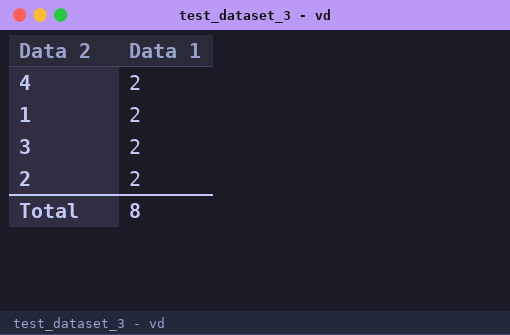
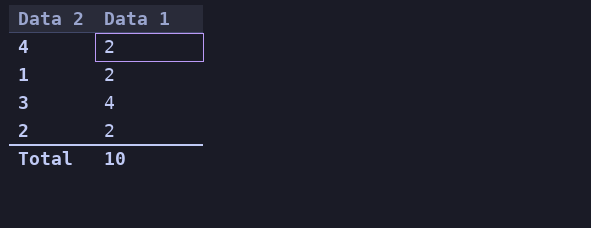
3 | Data 1: 2 -> 4
Total | Data 1: 8 -> 10

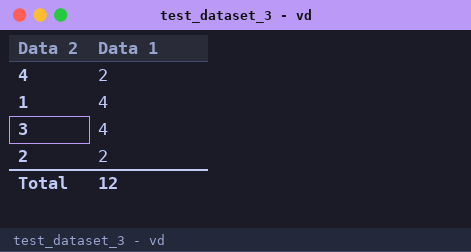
1 | Data 1: 2 -> 4
Total | Data 1: 10 -> 12

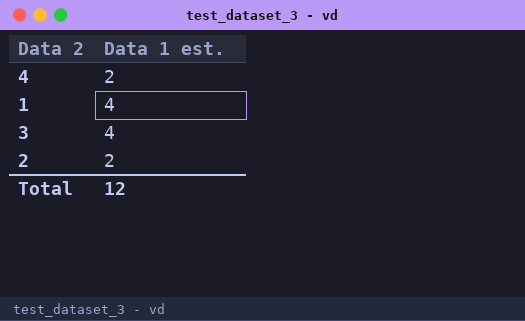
column name: Data 1 -> Data 1 est.

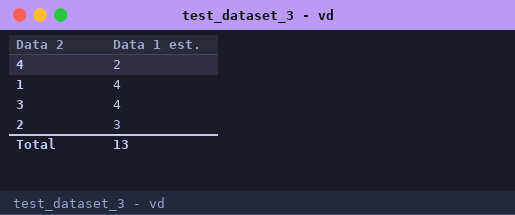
2 | Data 1 est.: 2 -> 3
Total | Data 1 est.: 12 -> 13

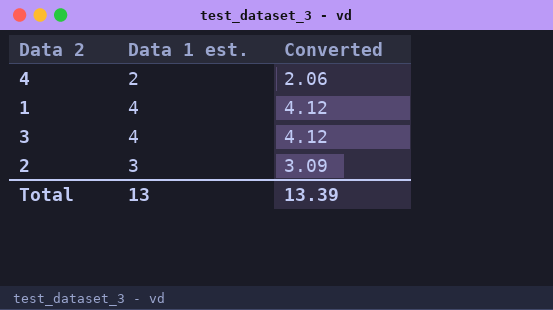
column Converted | formula: none -> [Data 1 est.] * 1.03

